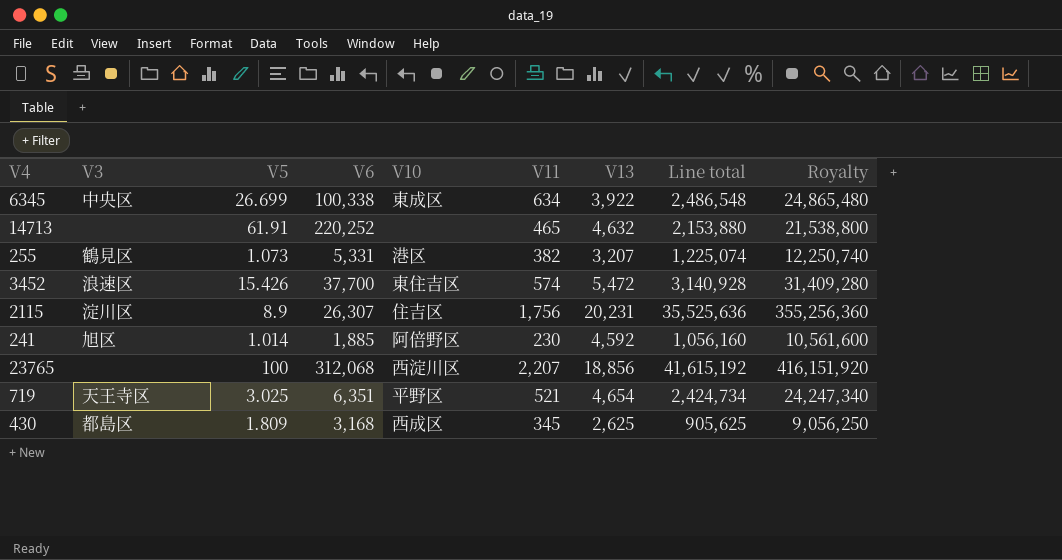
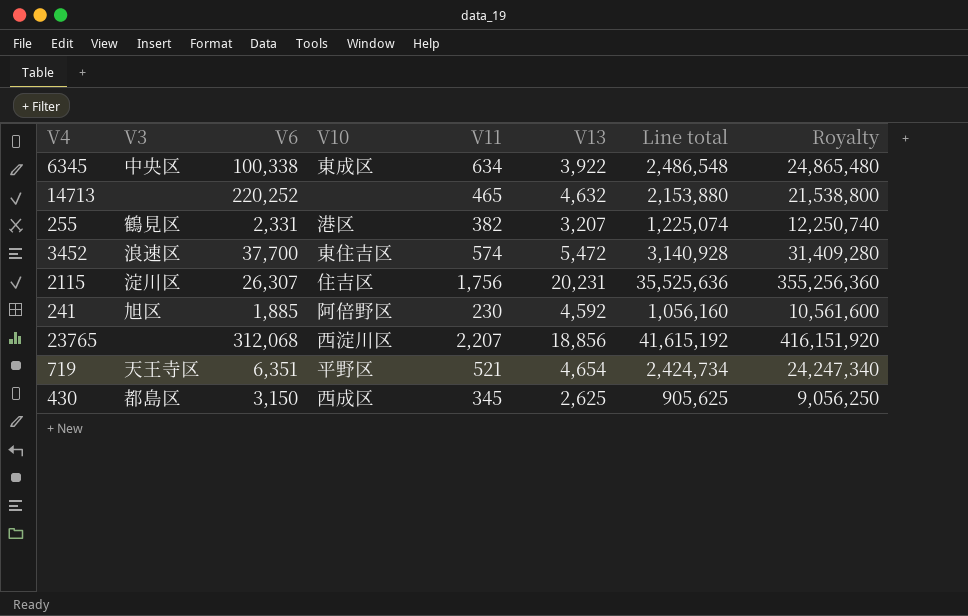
column V5 | position: 3 -> none
255 | V6: 5,331 -> 2,331
430 | V6: 3,168 -> 3,150

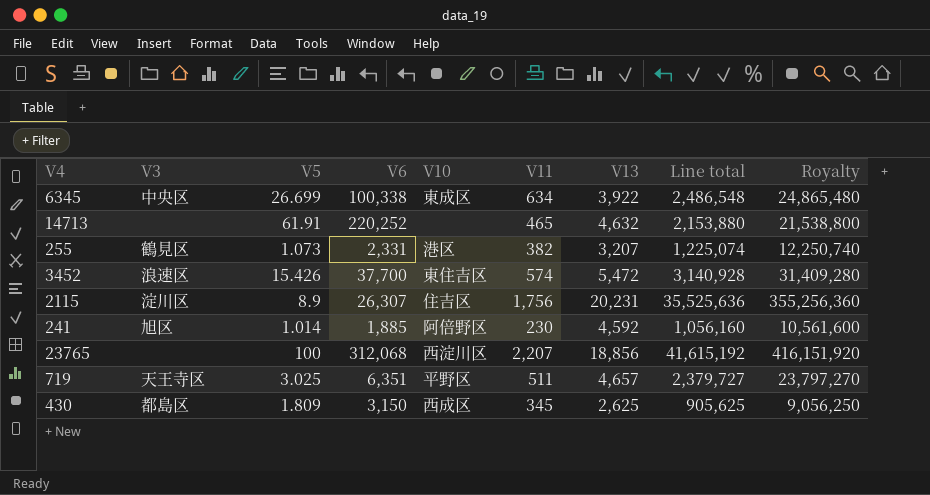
column V5 | position: none -> 3
719 | V11: 521 -> 511
719 | V13: 4,654 -> 4,657
719 | Line total: 2,424,734 -> 2,379,727
719 | Royalty: 24,247,340 -> 23,797,270

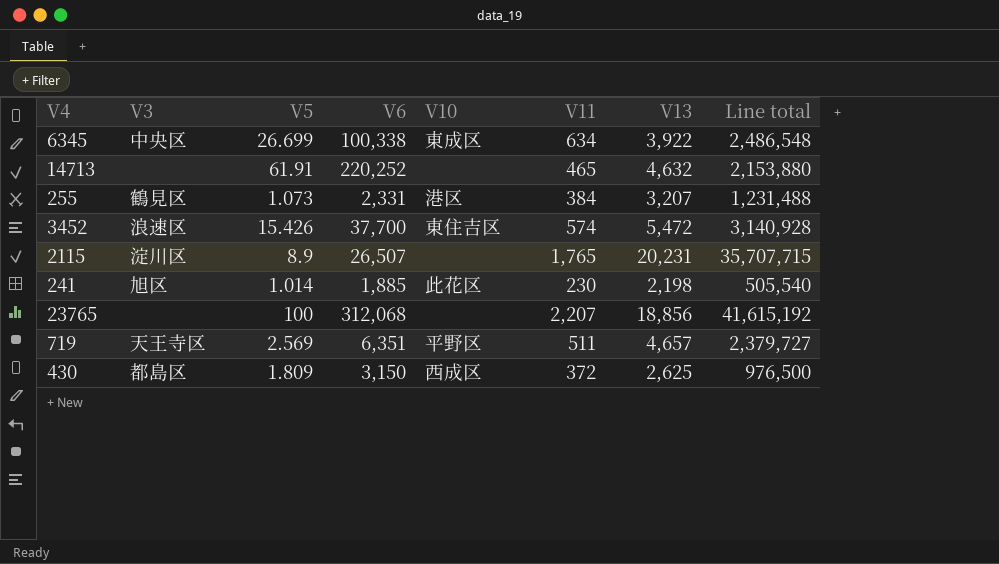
column Royalty | formula: [Line total] * 10 -> none
255 | V11: 382 -> 384
255 | Line total: 1,225,074 -> 1,231,488
2115 | V6: 26,307 -> 26,507
2115 | V10: 住吉区 -> none
2115 | V11: 1,756 -> 1,765
2115 | Line total: 35,525,636 -> 35,707,715
241 | V10: 阿倍野区 -> 此花区
241 | V13: 4,592 -> 2,198
241 | Line total: 1,056,160 -> 505,540
23765 | V10: 西淀川区 -> none
719 | V5: 3.025 -> 2.569
430 | V11: 345 -> 372
430 | Line total: 905,625 -> 976,500

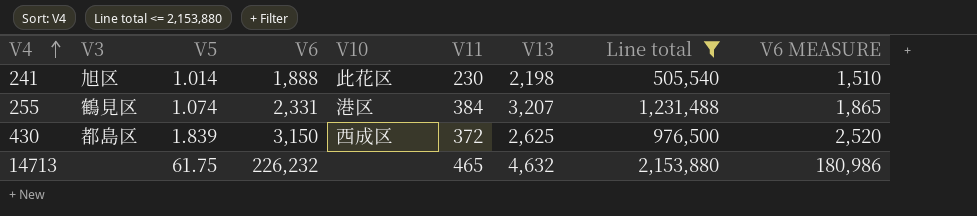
filter: none -> Line total <= 2,153,880
row order: none -> V4 ascending
column V6 MEASURE | formula: none -> [V6] * 0.8
241 | V6: 1,885 -> 1,888
255 | V5: 1.073 -> 1.074
430 | V5: 1.809 -> 1.839
14713 | V5: 61.91 -> 61.75
14713 | V6: 220,252 -> 226,232

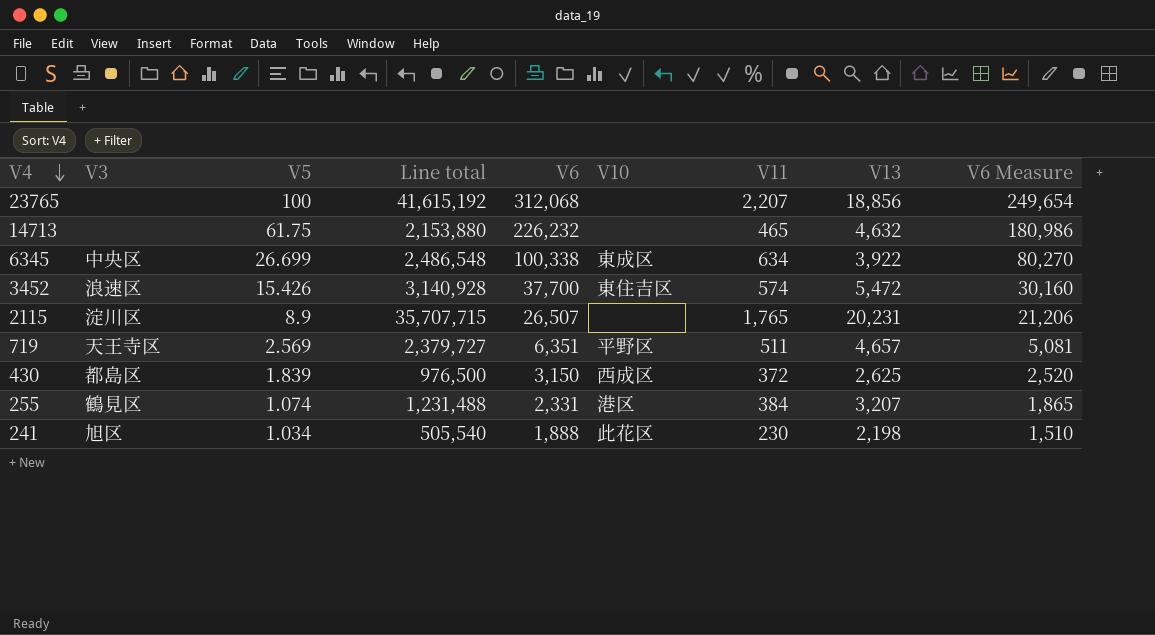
filter: Line total <= 2,153,880 -> none
row order: V4 ascending -> V4 descending
column Line total | position: 8 -> 4
column name: V6 MEASURE -> V6 Measure
241 | V5: 1.014 -> 1.034

